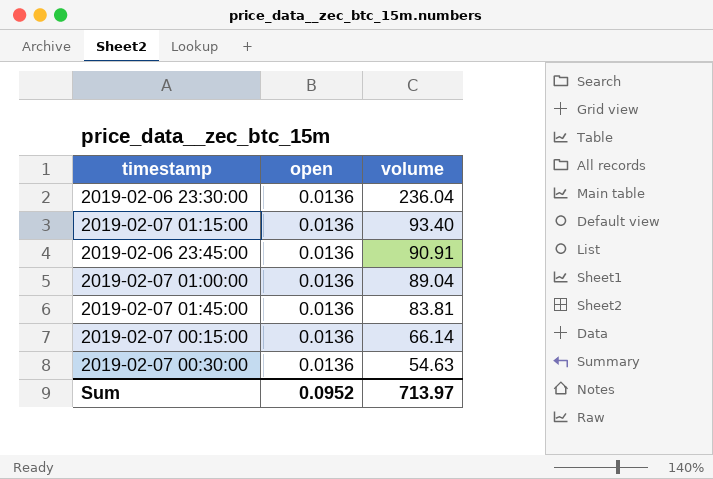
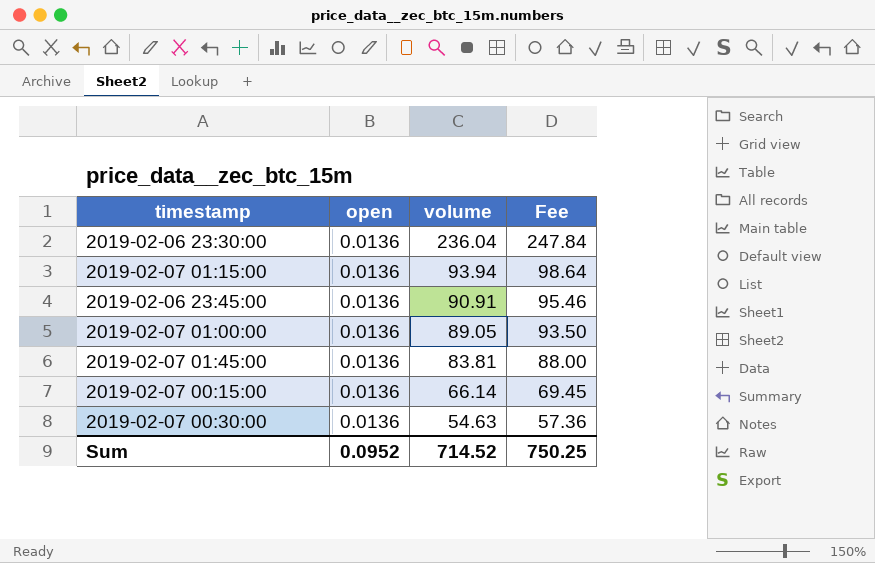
column Fee | formula: none -> [volume] * 1.05
2019-02-07 01:15:00 | volume: 93.40 -> 93.94
2019-02-07 01:00:00 | volume: 89.04 -> 89.05
Sum | volume: 713.97 -> 714.52

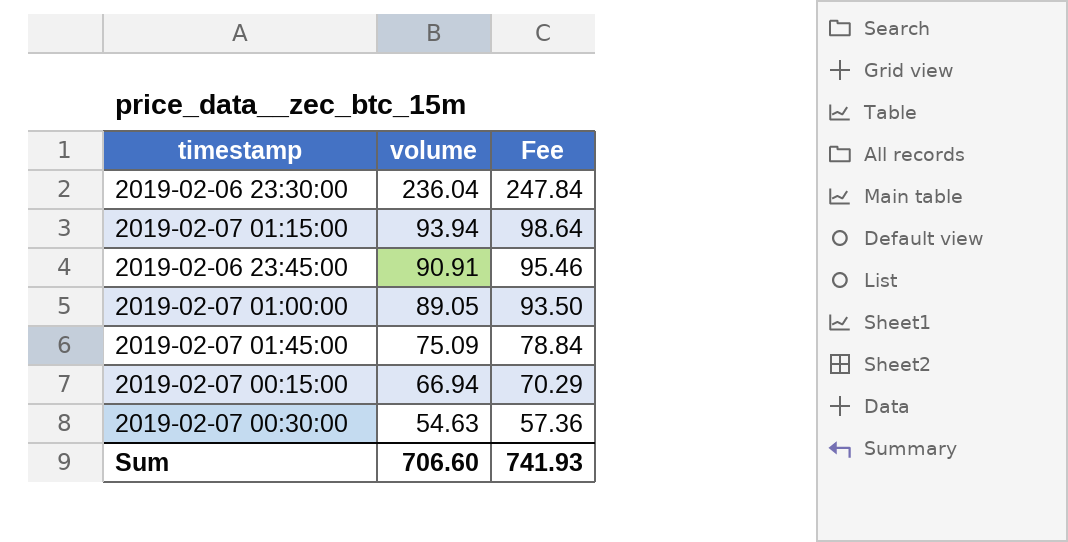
column open | position: 2 -> none
2019-02-07 01:45:00 | volume: 83.81 -> 75.09
2019-02-07 01:45:00 | Fee: 88.00 -> 78.84
2019-02-07 00:15:00 | volume: 66.14 -> 66.94
2019-02-07 00:15:00 | Fee: 69.45 -> 70.29
Sum | volume: 714.52 -> 706.60
Sum | Fee: 750.25 -> 741.93

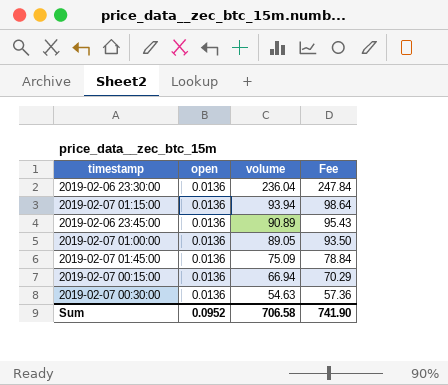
column open | position: none -> 2
2019-02-06 23:45:00 | volume: 90.91 -> 90.89
2019-02-06 23:45:00 | Fee: 95.46 -> 95.43
Sum | volume: 706.60 -> 706.58
Sum | Fee: 741.93 -> 741.90

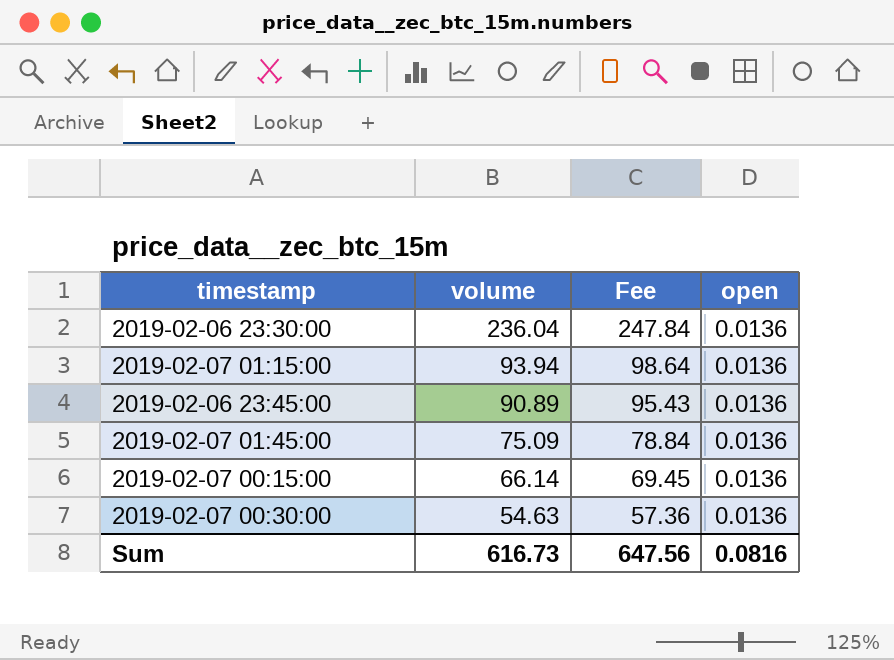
column open | position: 2 -> 4
row 2019-02-07 01:00:00: 0.0136 | 89.05 | 93.50 -> none
2019-02-07 00:15:00 | volume: 66.94 -> 66.14
2019-02-07 00:15:00 | Fee: 70.29 -> 69.45
Sum | volume: 706.58 -> 616.73
Sum | Fee: 741.90 -> 647.56
Sum | open: 0.0952 -> 0.0816

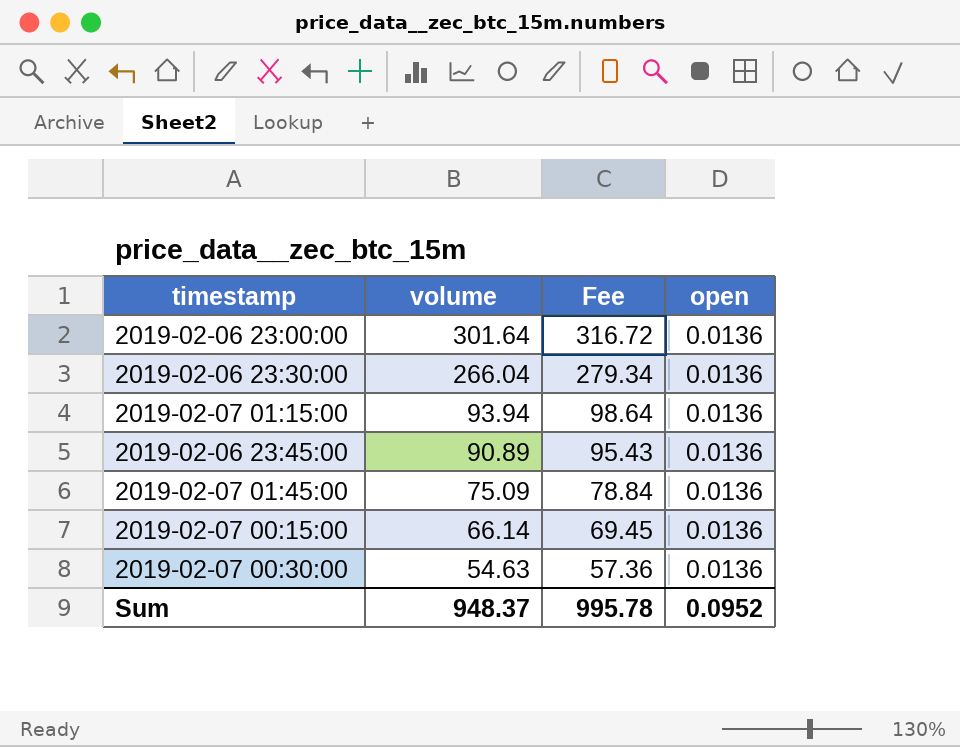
row 2019-02-06 23:00:00: none -> 301.64 | 316.72 | 0.0136
2019-02-06 23:30:00 | volume: 236.04 -> 266.04
2019-02-06 23:30:00 | Fee: 247.84 -> 279.34
Sum | volume: 616.73 -> 948.37
Sum | Fee: 647.56 -> 995.78
Sum | open: 0.0816 -> 0.0952

